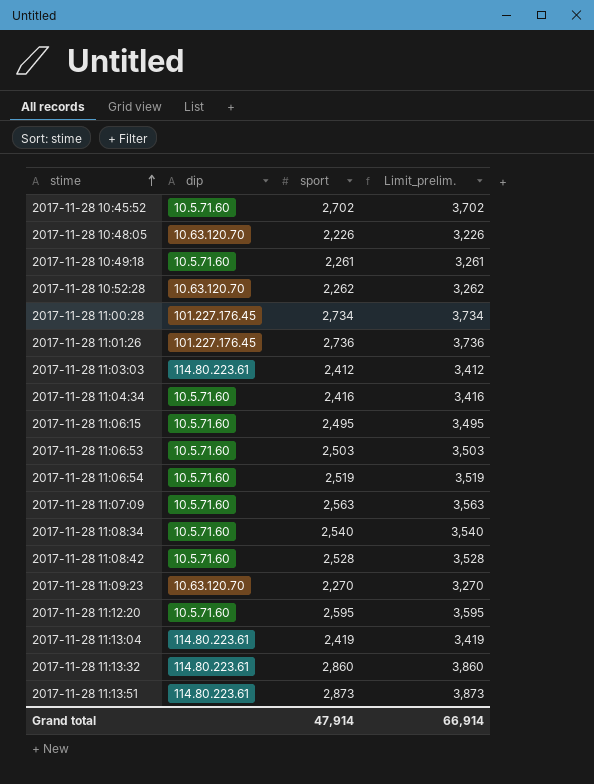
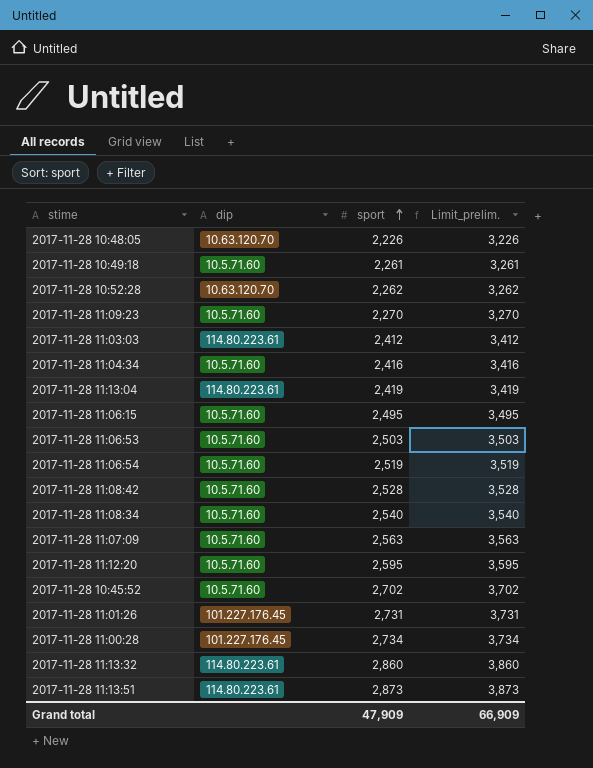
row order: stime ascending -> sport ascending
2017-11-28 11:09:23 | dip: 10.63.120.70 -> 10.5.71.60
2017-11-28 11:01:26 | sport: 2,736 -> 2,731
2017-11-28 11:01:26 | Limit_prelim.: 3,736 -> 3,731
Grand total | sport: 47,914 -> 47,909
Grand total | Limit_prelim.: 66,914 -> 66,909

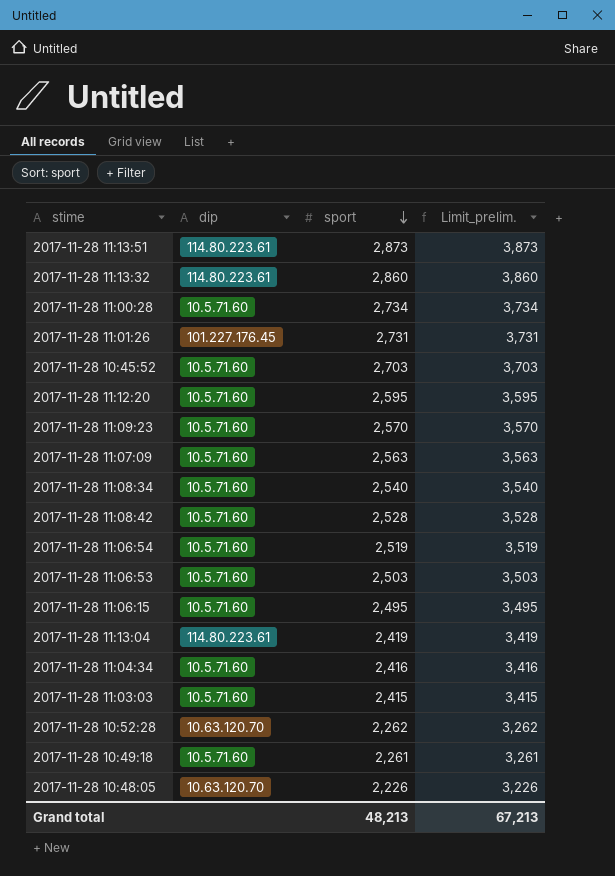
row order: sport ascending -> sport descending
2017-11-28 11:00:28 | dip: 101.227.176.45 -> 10.5.71.60
2017-11-28 10:45:52 | sport: 2,702 -> 2,703
2017-11-28 10:45:52 | Limit_prelim.: 3,702 -> 3,703
2017-11-28 11:09:23 | sport: 2,270 -> 2,570
2017-11-28 11:09:23 | Limit_prelim.: 3,270 -> 3,570
2017-11-28 11:03:03 | dip: 114.80.223.61 -> 10.5.71.60
2017-11-28 11:03:03 | sport: 2,412 -> 2,415
2017-11-28 11:03:03 | Limit_prelim.: 3,412 -> 3,415
Grand total | sport: 47,909 -> 48,213
Grand total | Limit_prelim.: 66,909 -> 67,213

